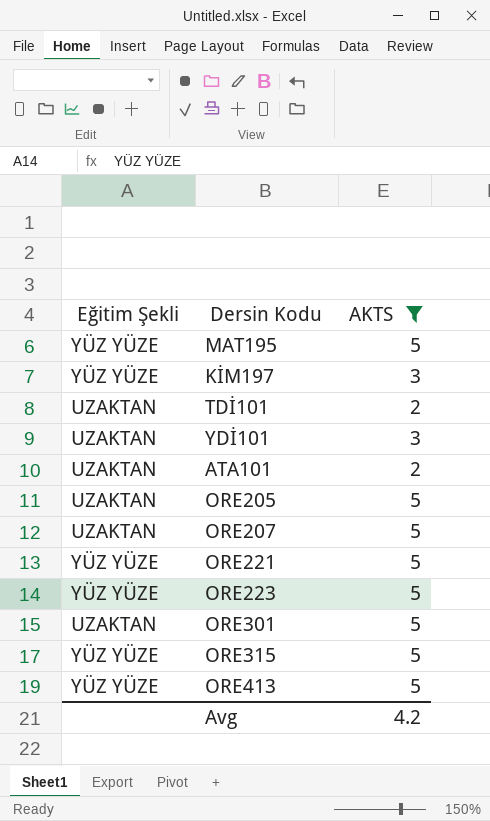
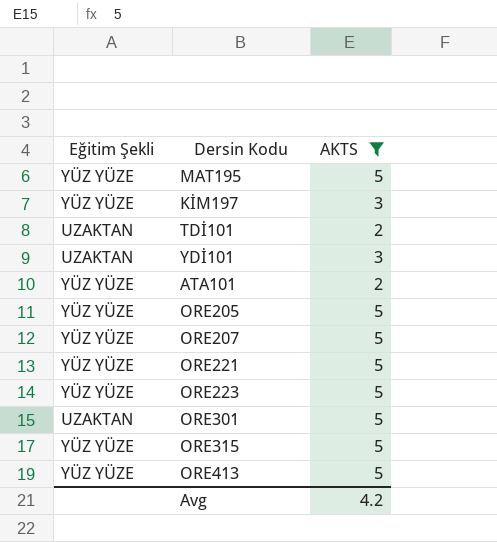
ATA101 | Eğitim Şekli: UZAKTAN -> YÜZ YÜZE
ORE205 | Eğitim Şekli: UZAKTAN -> YÜZ YÜZE
ORE207 | Eğitim Şekli: UZAKTAN -> YÜZ YÜZE

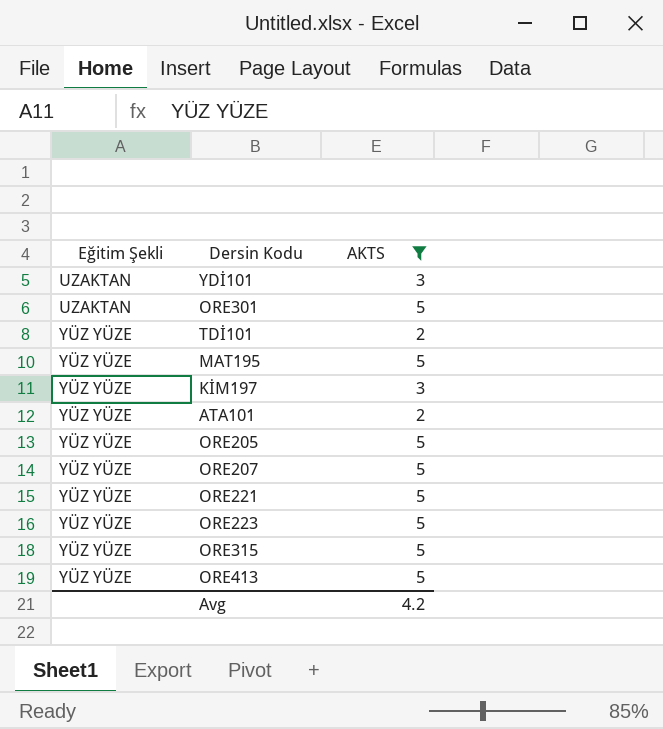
row order: none -> Eğitim Şekli ascending
TDİ101 | Eğitim Şekli: UZAKTAN -> YÜZ YÜZE

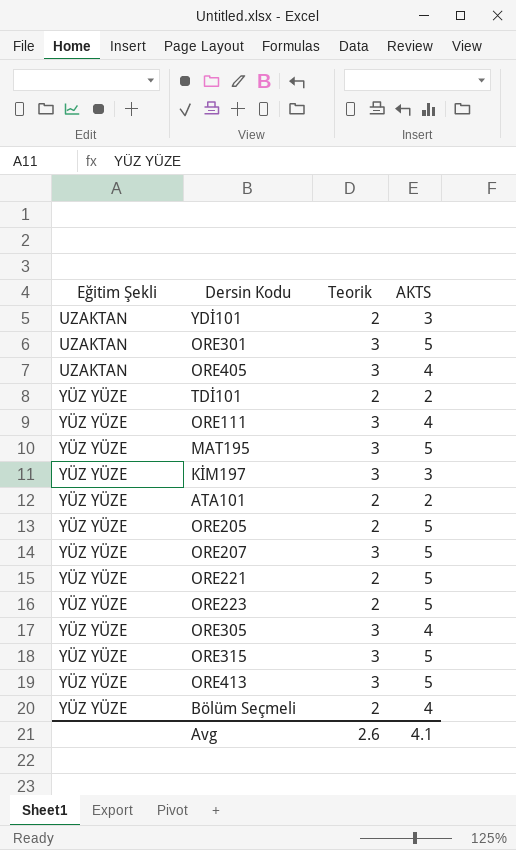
filter: AKTS != 4 -> none
column Teorik | position: none -> 3
Avg | AKTS: 4.2 -> 4.1

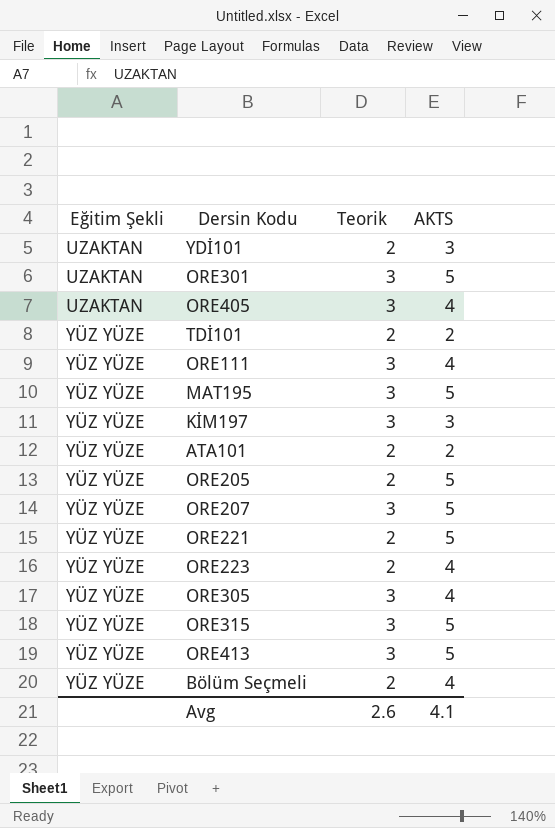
ORE223 | AKTS: 5 -> 4

